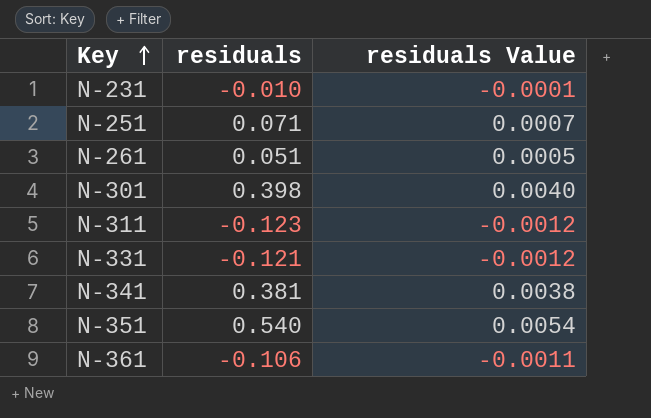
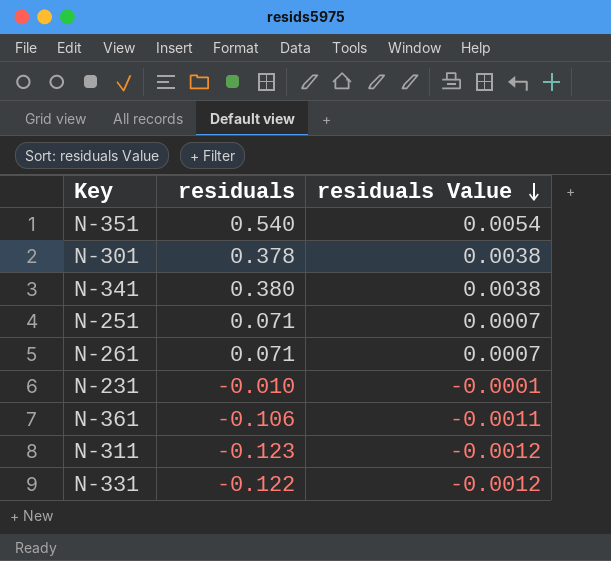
row order: Key ascending -> residuals Value descending
N-301 | residuals: 0.398 -> 0.378
N-301 | residuals Value: 0.0040 -> 0.0038
N-341 | residuals: 0.381 -> 0.380
N-261 | residuals: 0.051 -> 0.071
N-261 | residuals Value: 0.0005 -> 0.0007
N-331 | residuals: -0.121 -> -0.122

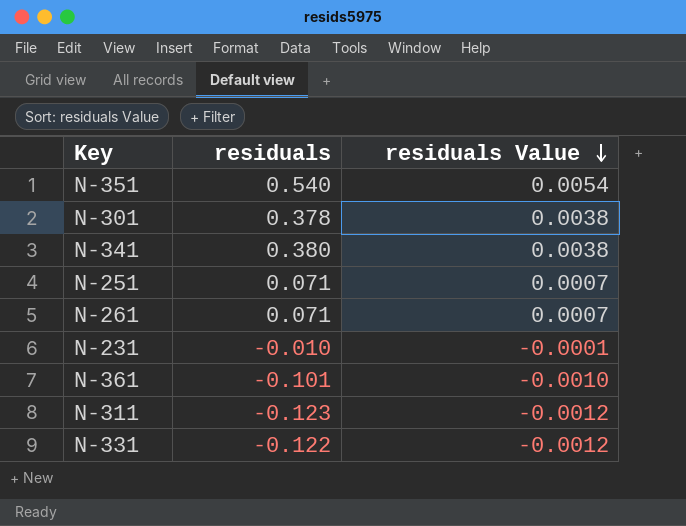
N-361 | residuals: -0.106 -> -0.101
N-361 | residuals Value: -0.0011 -> -0.0010

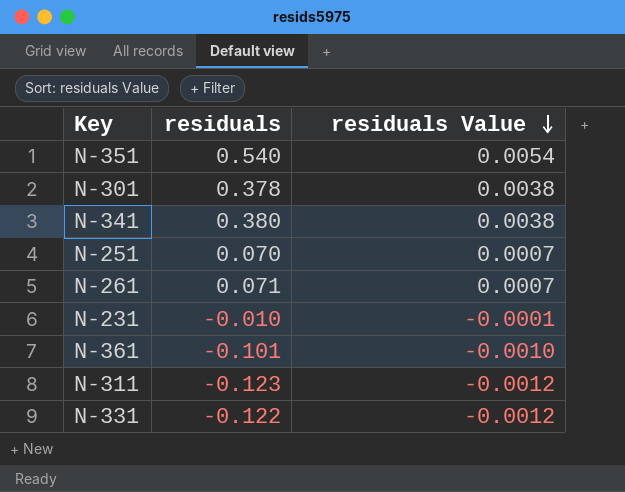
N-251 | residuals: 0.071 -> 0.070

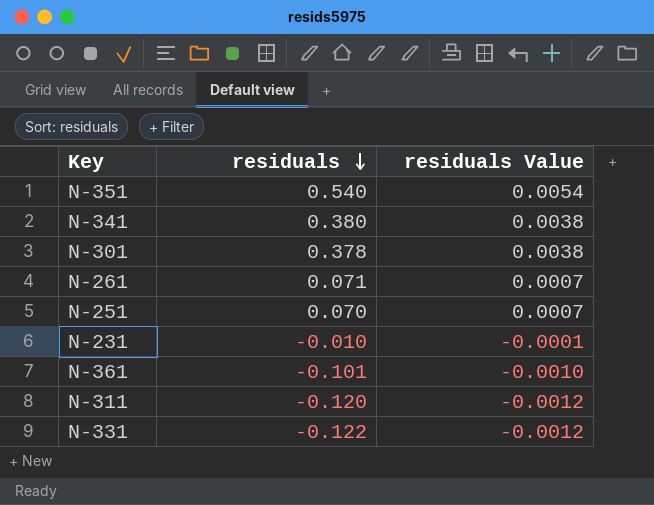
row order: residuals Value descending -> residuals descending
N-311 | residuals: -0.123 -> -0.120

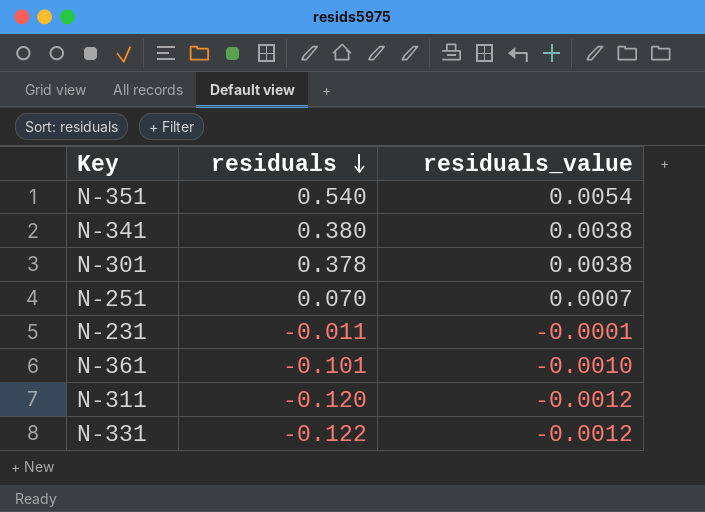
column name: residuals Value -> residuals_value
row N-261: 0.071 | 0.0007 -> none
N-231 | residuals: -0.010 -> -0.011

